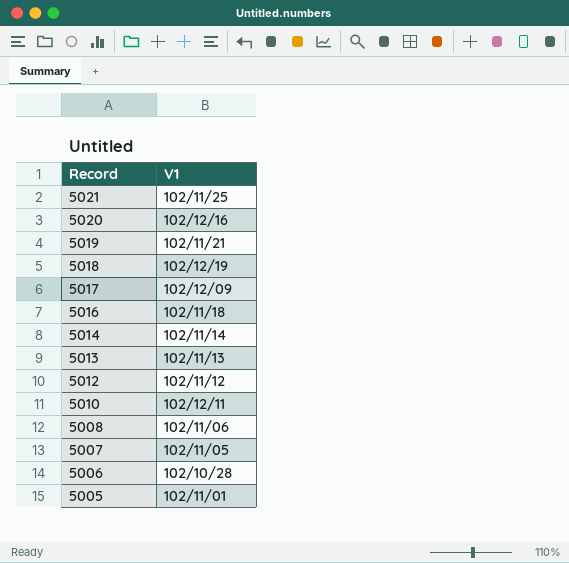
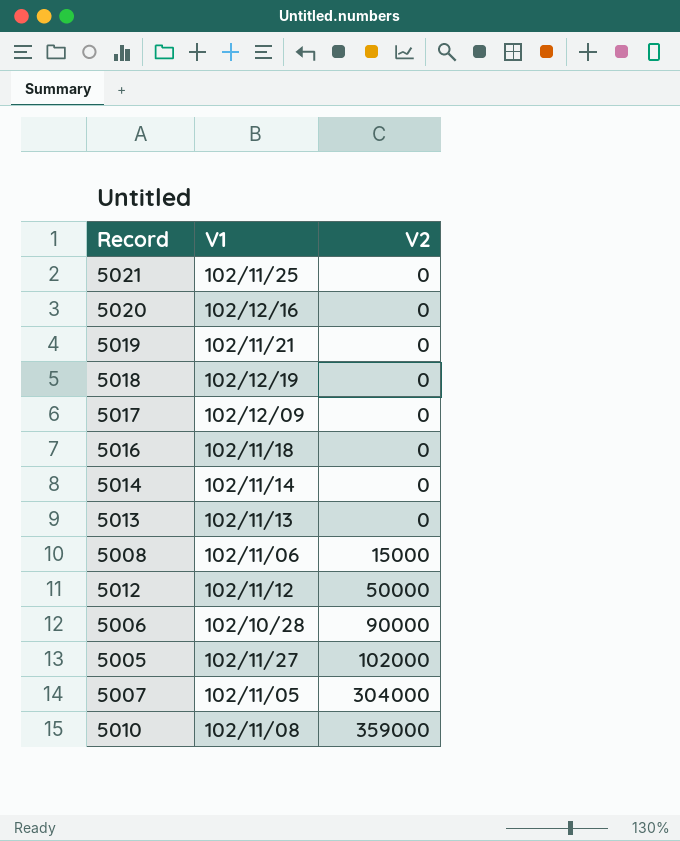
row order: Record descending -> V2 ascending
column V2 | position: none -> 3
5005 | V1: 102/11/01 -> 102/11/27
5010 | V1: 102/12/11 -> 102/11/08

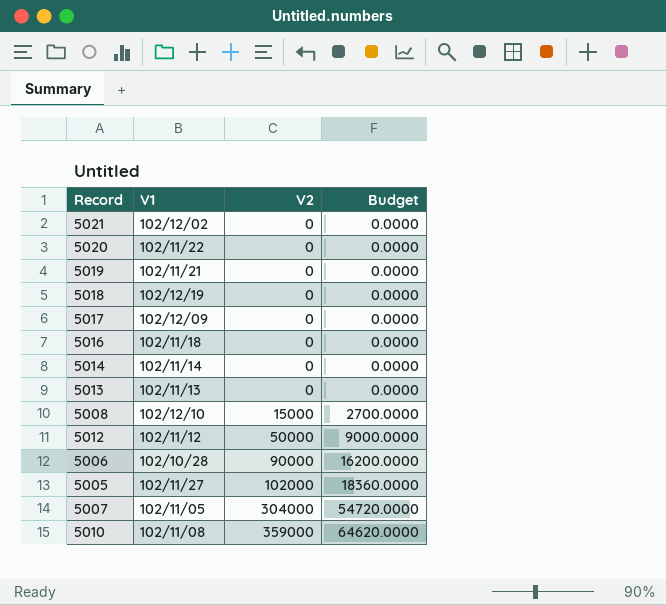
column Budget | formula: none -> [V2] * 0.18
5021 | V1: 102/11/25 -> 102/12/02
5020 | V1: 102/12/16 -> 102/11/22
5008 | V1: 102/11/06 -> 102/12/10

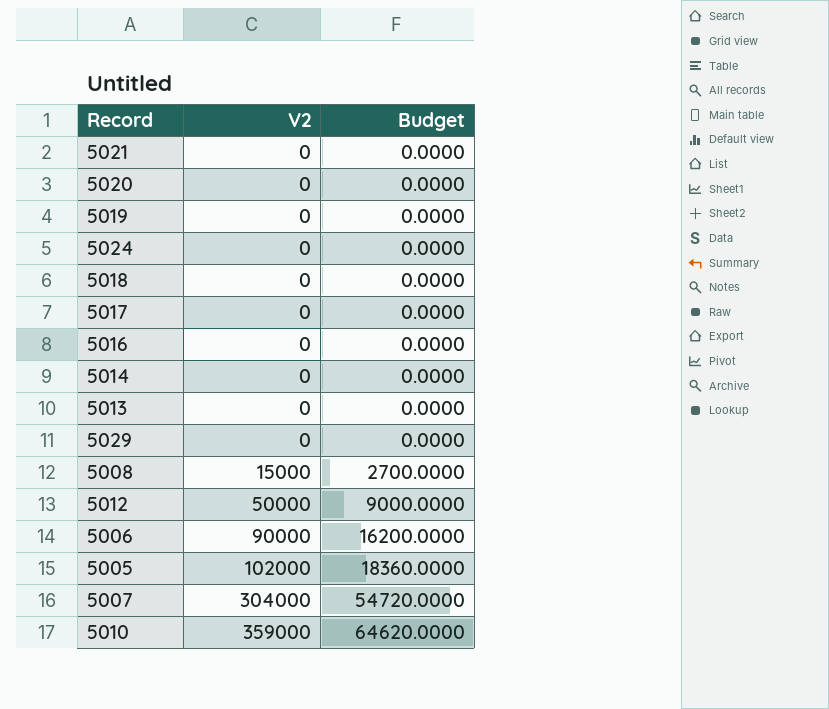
column V1 | position: 2 -> none
row 5024: none -> 0 | 0.0000
row 5029: none -> 0 | 0.0000

